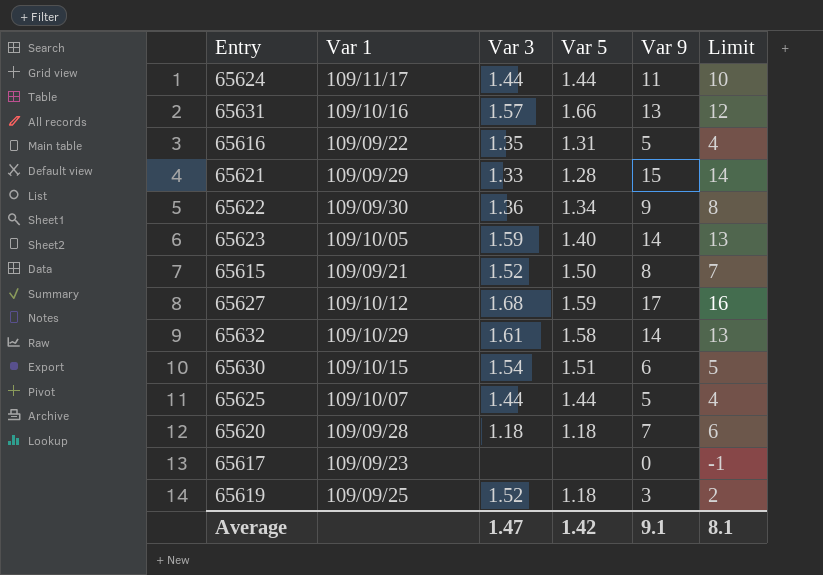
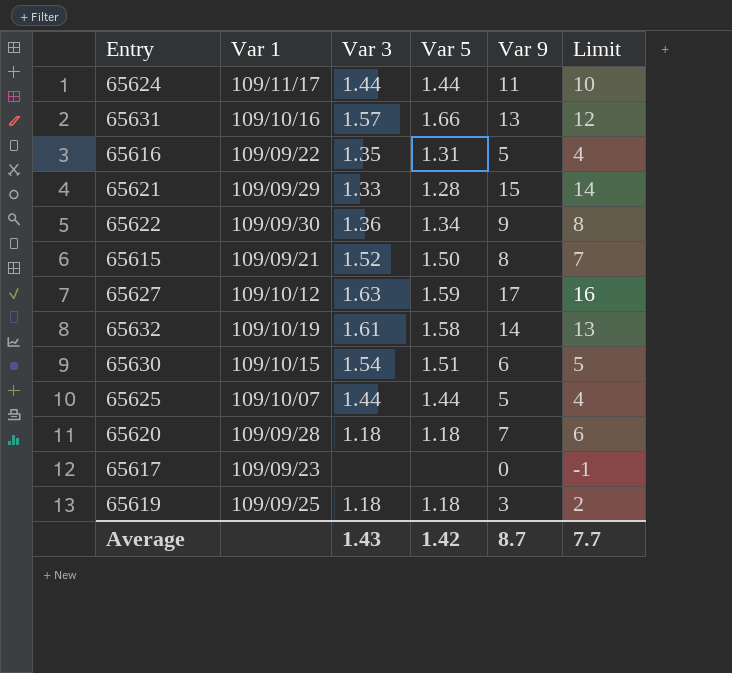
row 65623: 109/10/05 | 1.59 | 1.40 | 14 | 13 -> none
65627 | Var 3: 1.68 -> 1.63
65632 | Var 1: 109/10/29 -> 109/10/19
65619 | Var 3: 1.52 -> 1.18
Average | Var 3: 1.47 -> 1.43
Average | Var 9: 9.1 -> 8.7
Average | Limit: 8.1 -> 7.7

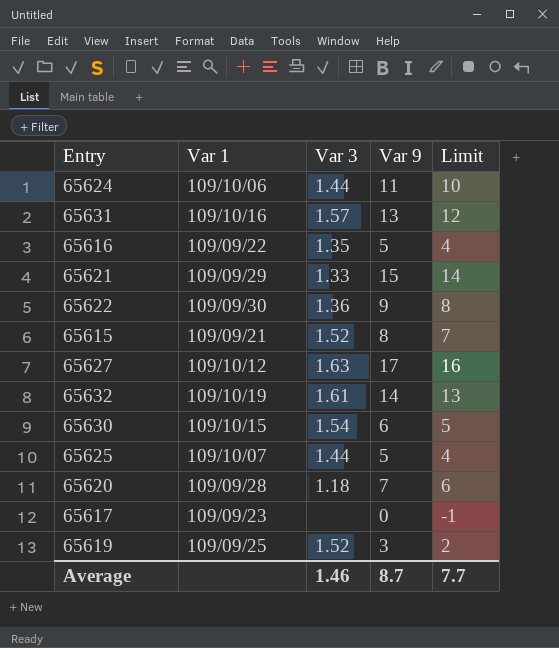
column Var 5 | position: 4 -> none
65624 | Var 1: 109/11/17 -> 109/10/06
65619 | Var 3: 1.18 -> 1.52
Average | Var 3: 1.43 -> 1.46

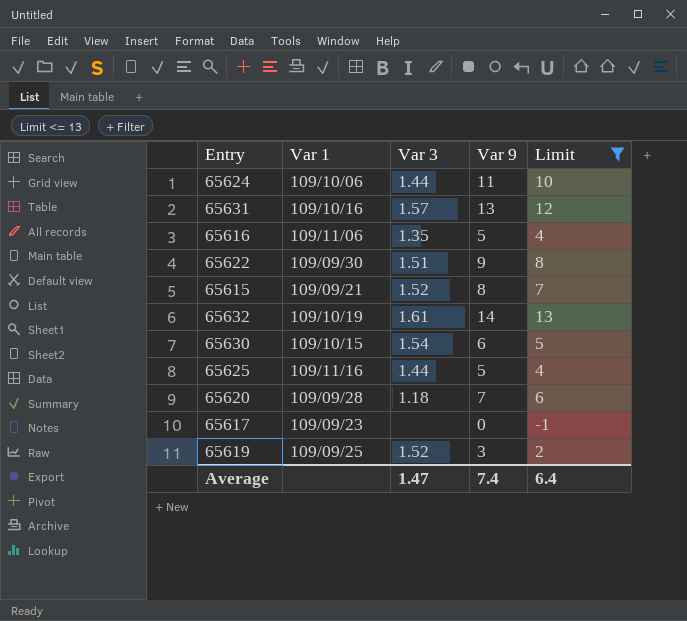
filter: none -> Limit <= 13
65616 | Var 1: 109/09/22 -> 109/11/06
65622 | Var 3: 1.36 -> 1.51
65625 | Var 1: 109/10/07 -> 109/11/16
Average | Var 3: 1.46 -> 1.47
Average | Var 9: 8.7 -> 7.4
Average | Limit: 7.7 -> 6.4

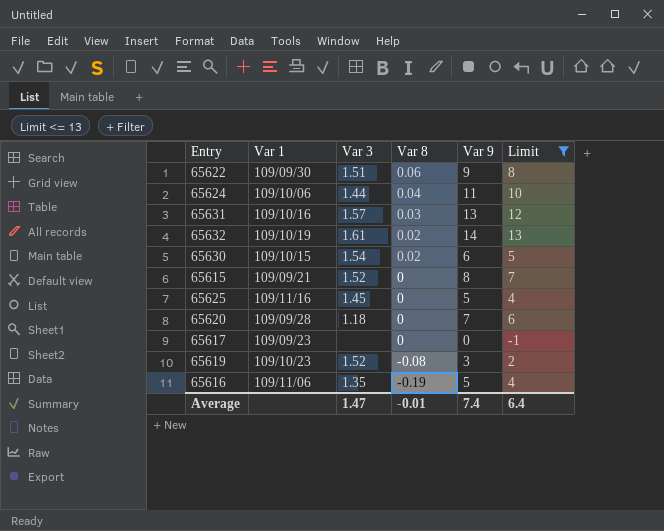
row order: none -> Var 8 descending
column Var 8 | position: none -> 4
65625 | Var 3: 1.44 -> 1.45
65619 | Var 1: 109/09/25 -> 109/10/23

